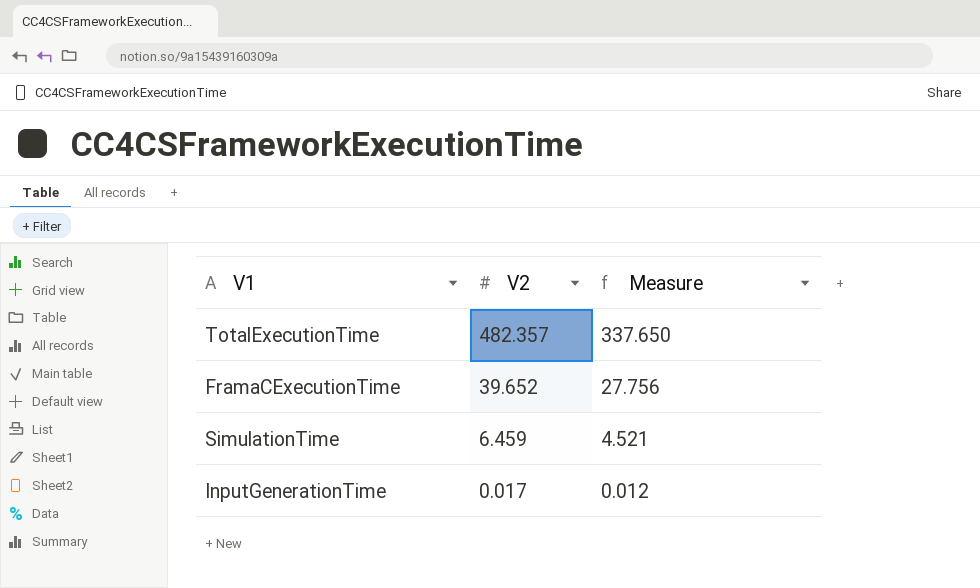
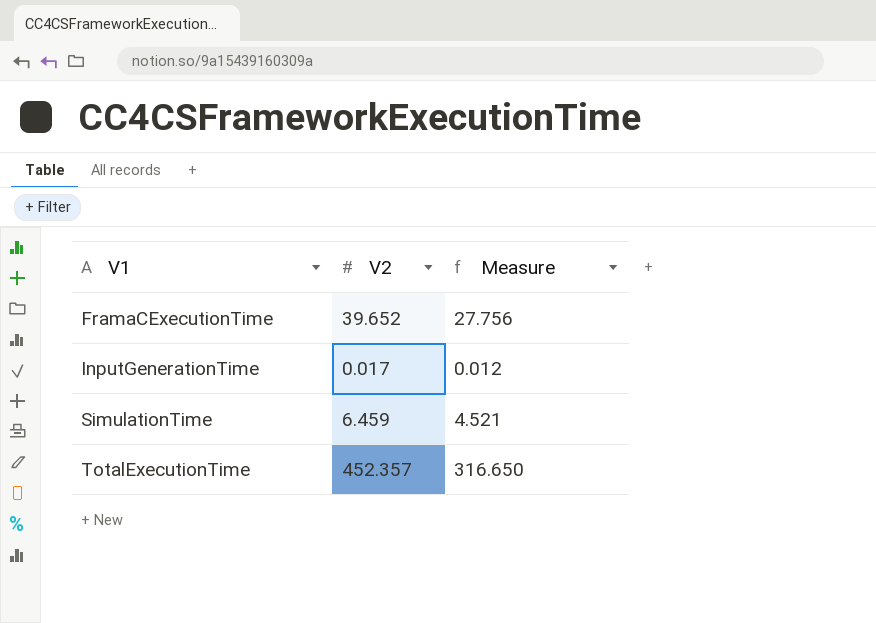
row order: V2 descending -> V1 ascending
TotalExecutionTime | V2: 482.357 -> 452.357
TotalExecutionTime | Measure: 337.650 -> 316.650

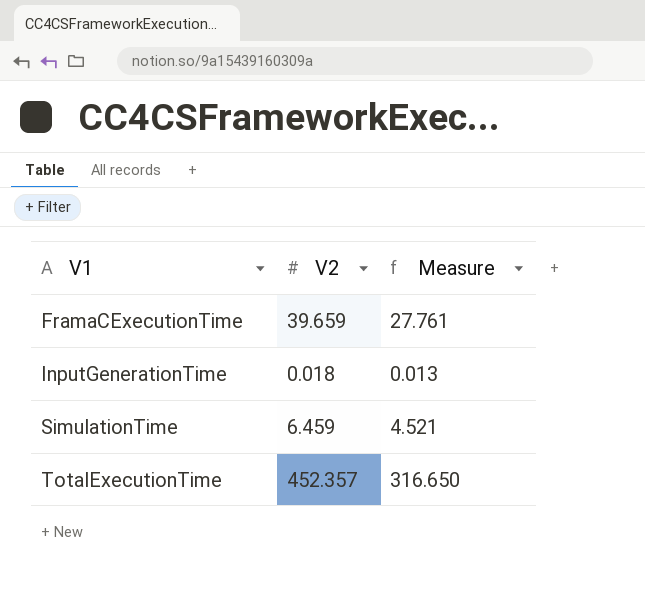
FramaCExecutionTime | V2: 39.652 -> 39.659
FramaCExecutionTime | Measure: 27.756 -> 27.761
InputGenerationTime | V2: 0.017 -> 0.018
InputGenerationTime | Measure: 0.012 -> 0.013

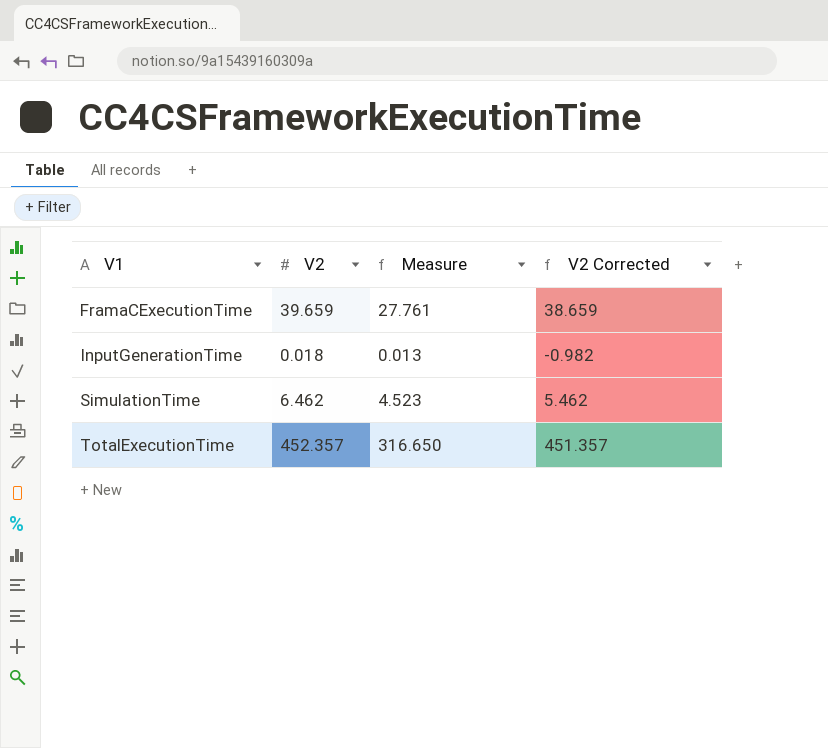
column V2 Corrected | formula: none -> [V2] - 1
SimulationTime | V2: 6.459 -> 6.462
SimulationTime | Measure: 4.521 -> 4.523

